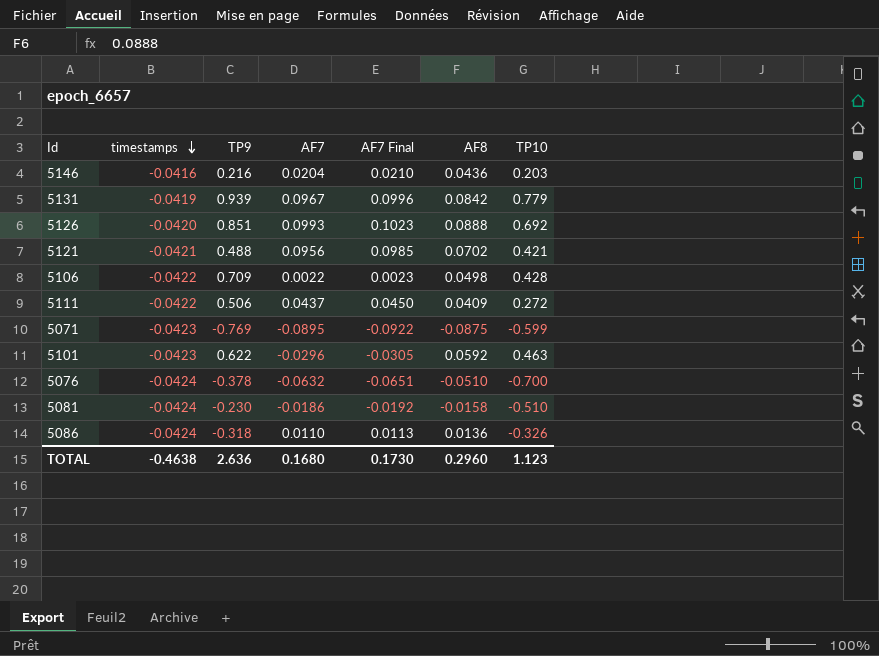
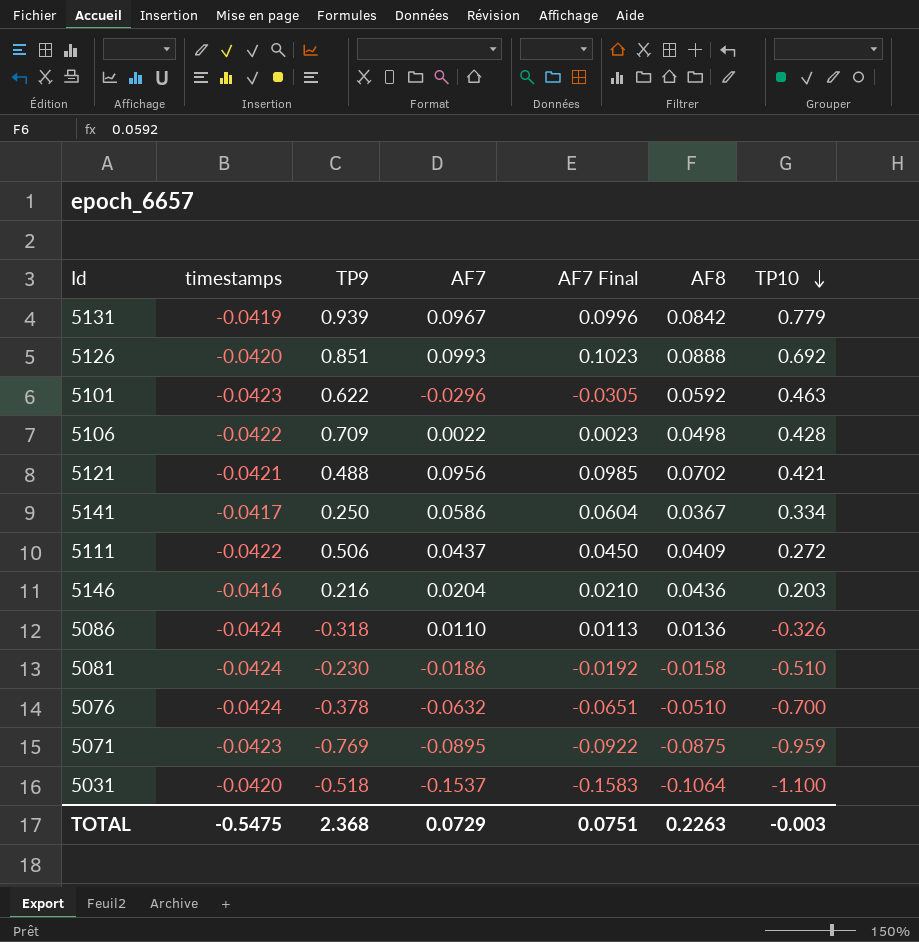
row order: timestamps descending -> TP10 descending
row 5141: none -> -0.0417 | 0.250 | 0.0586 | 0.0604 | 0.0367 | 0.334
5071 | TP10: -0.599 -> -0.959
row 5031: none -> -0.0420 | -0.518 | -0.1537 | -0.1583 | -0.1064 | -1.100
TOTAL | timestamps: -0.4638 -> -0.5475
TOTAL | TP9: 2.636 -> 2.368
TOTAL | AF7: 0.1680 -> 0.0729
TOTAL | AF7 Final: 0.1730 -> 0.0751
TOTAL | AF8: 0.2960 -> 0.2263
TOTAL | TP10: 1.123 -> -0.003

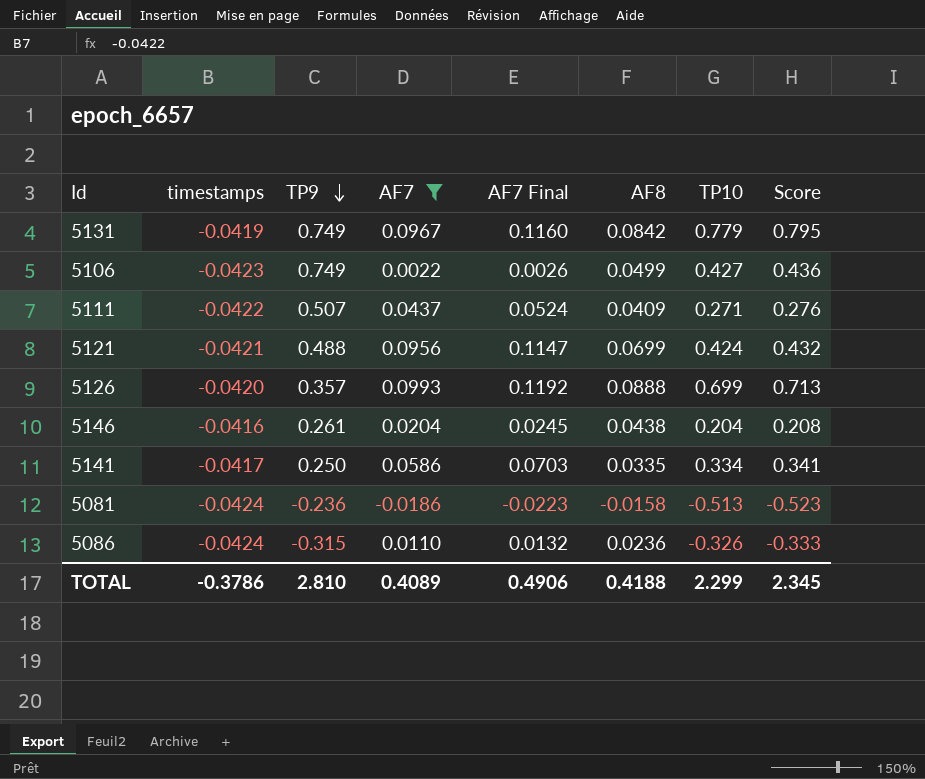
filter: none -> AF7 >= -0.0186
row order: TP10 descending -> TP9 descending
column AF7 Final | formula: [AF7] * 1.03 -> [AF7] * 1.2
column Score | formula: none -> [TP10] * 1.02
5131 | TP9: 0.939 -> 0.749
5106 | timestamps: -0.0422 -> -0.0423
5106 | TP9: 0.709 -> 0.749
5106 | AF8: 0.0498 -> 0.0499
5106 | TP10: 0.428 -> 0.427
5111 | TP9: 0.506 -> 0.507
5111 | TP10: 0.272 -> 0.271
5121 | AF8: 0.0702 -> 0.0699
5121 | TP10: 0.421 -> 0.424
5126 | TP9: 0.851 -> 0.357
5126 | TP10: 0.692 -> 0.699
5146 | TP9: 0.216 -> 0.261
5146 | AF8: 0.0436 -> 0.0438
5146 | TP10: 0.203 -> 0.204
5141 | AF8: 0.0367 -> 0.0335
5081 | TP9: -0.230 -> -0.236
5081 | TP10: -0.510 -> -0.513
5086 | TP9: -0.318 -> -0.315
5086 | AF8: 0.0136 -> 0.0236
TOTAL | timestamps: -0.5475 -> -0.3786
TOTAL | TP9: 2.368 -> 2.810
TOTAL | AF7: 0.0729 -> 0.4089
TOTAL | AF7 Final: 0.0751 -> 0.4906
TOTAL | AF8: 0.2263 -> 0.4188
TOTAL | TP10: -0.003 -> 2.299

